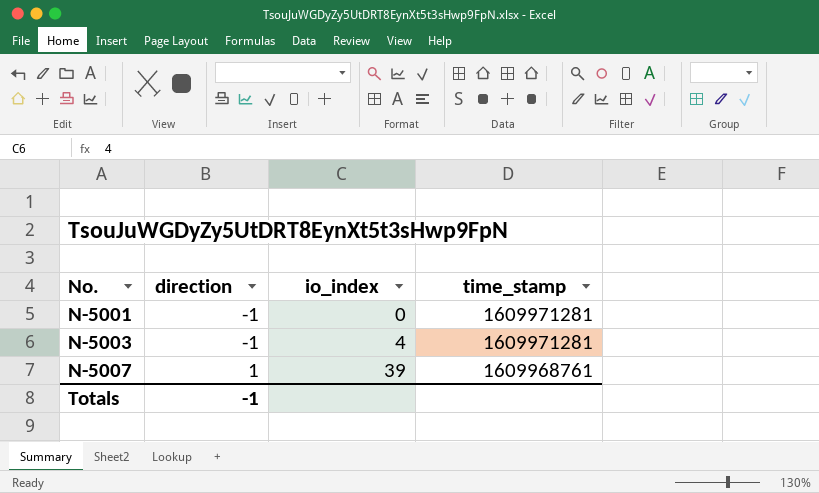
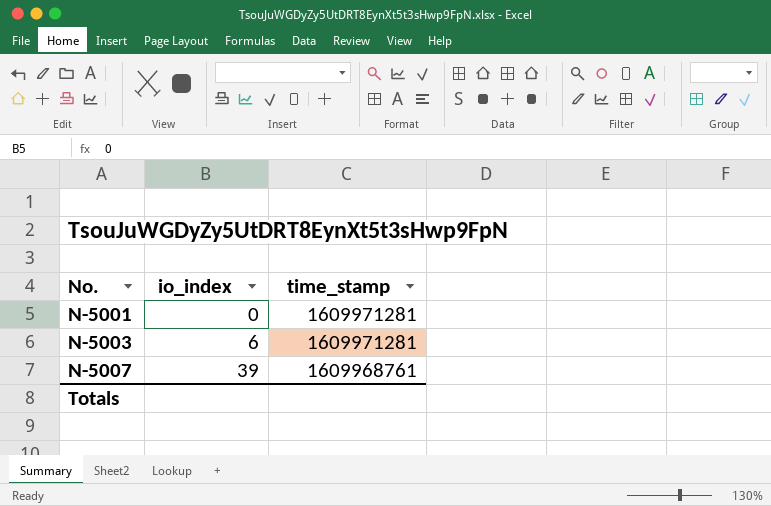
column direction | position: 2 -> none
N-5003 | io_index: 4 -> 6

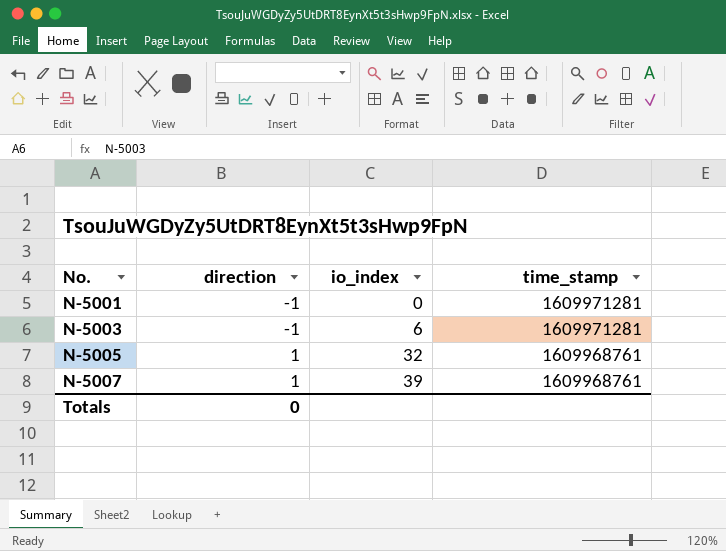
column direction | position: none -> 2
row N-5005: none -> 1 | 32 | 1609968761

